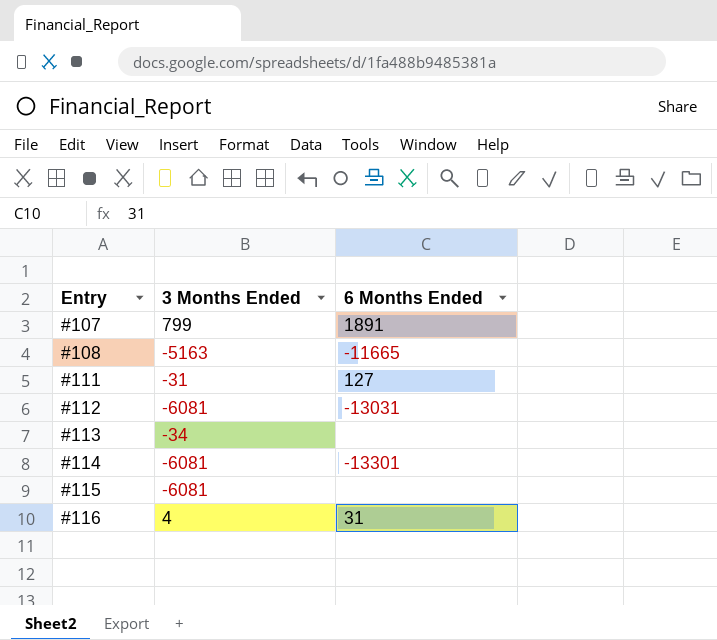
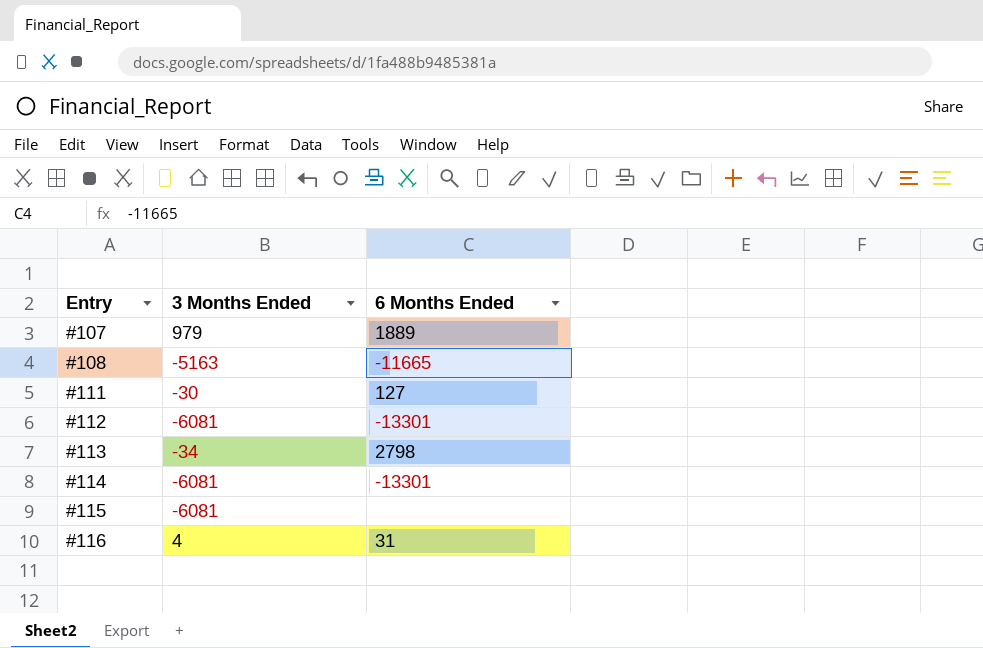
#107 | 3 Months Ended: 799 -> 979
#107 | 6 Months Ended: 1891 -> 1889
#111 | 3 Months Ended: -31 -> -30
#112 | 6 Months Ended: -13031 -> -13301
#113 | 6 Months Ended: none -> 2798

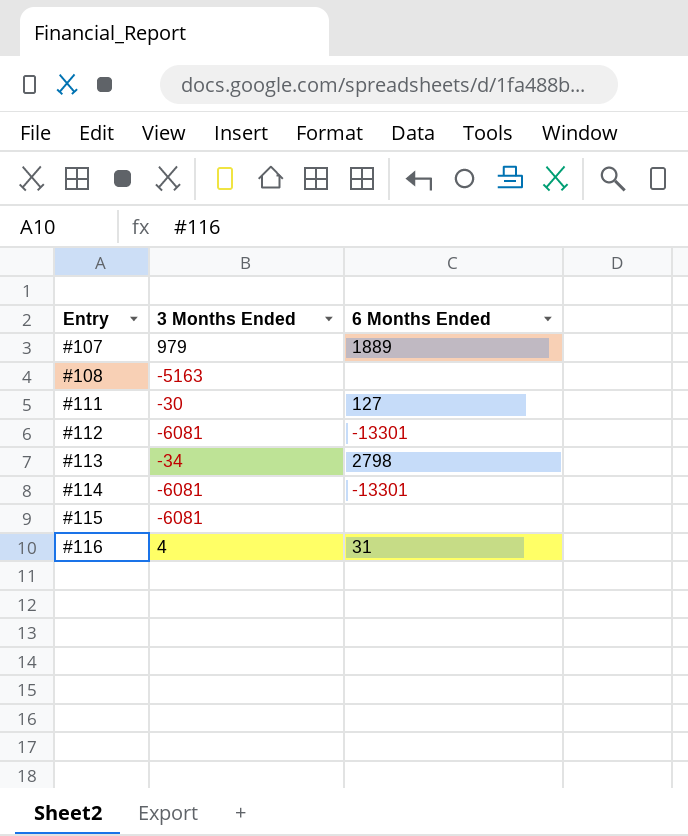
#108 | 6 Months Ended: -11665 -> none

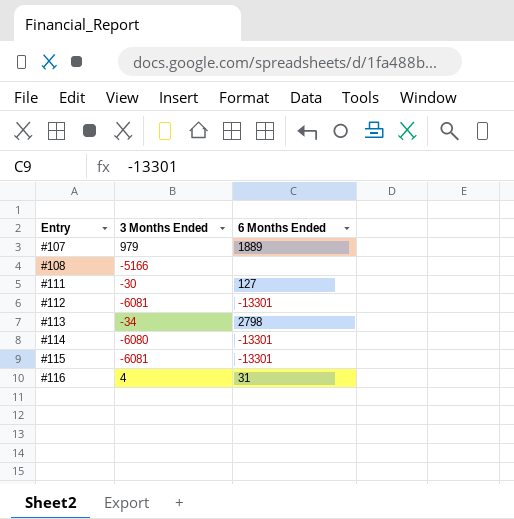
#108 | 3 Months Ended: -5163 -> -5166
#114 | 3 Months Ended: -6081 -> -6080
#115 | 6 Months Ended: none -> -13301

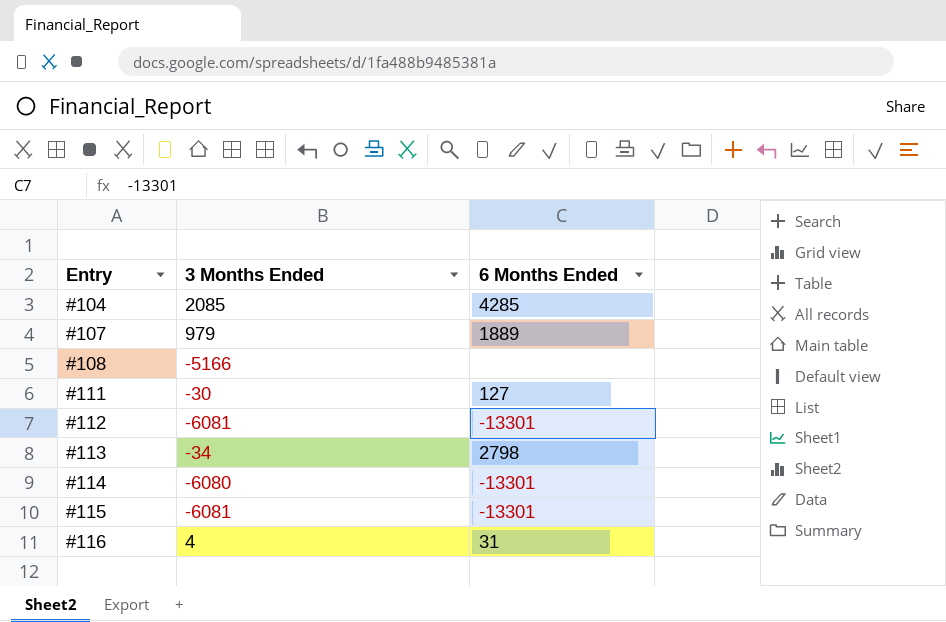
row #104: none -> 2085 | 4285

